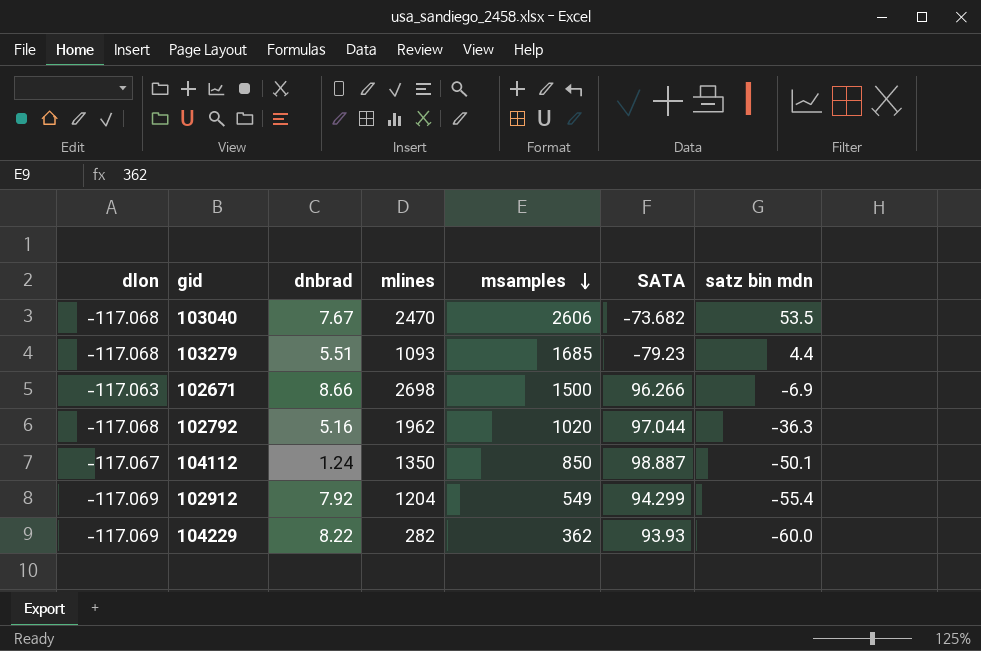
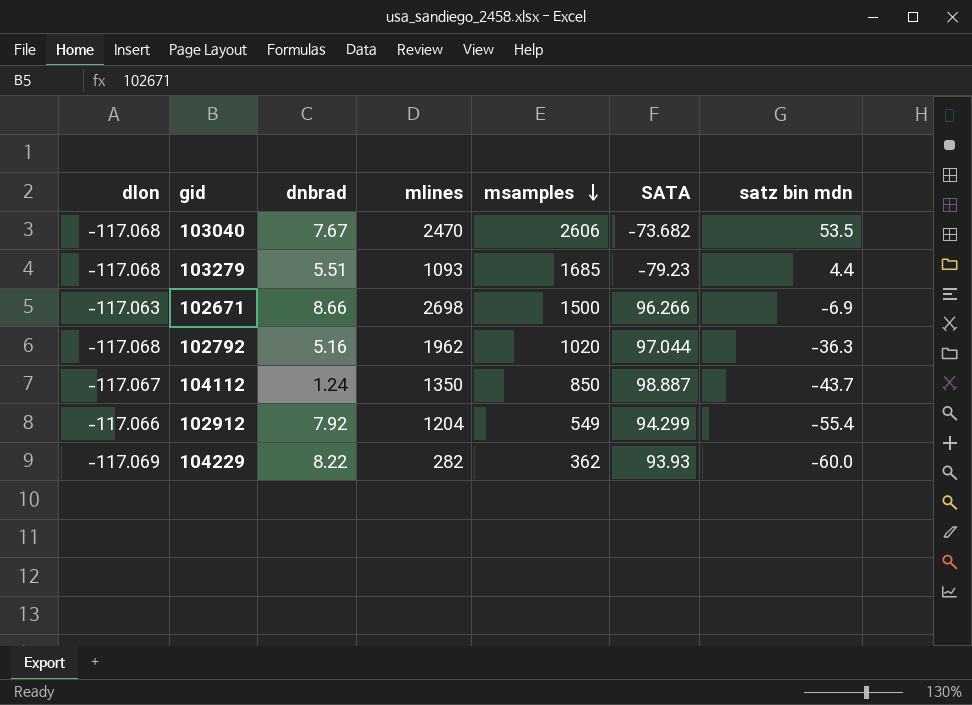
104112 | satz bin mdn: -50.1 -> -43.7
102912 | dlon: -117.069 -> -117.066

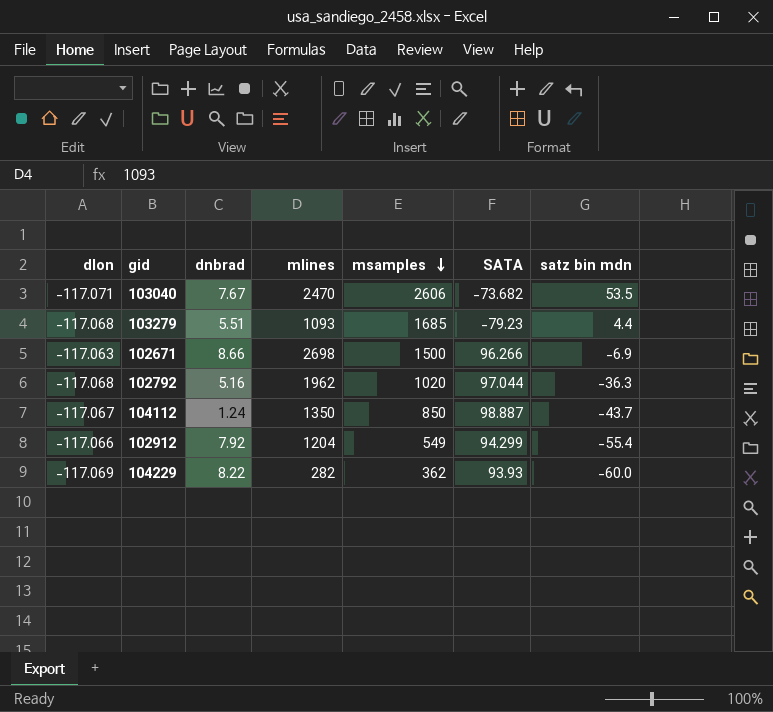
103040 | dlon: -117.068 -> -117.071

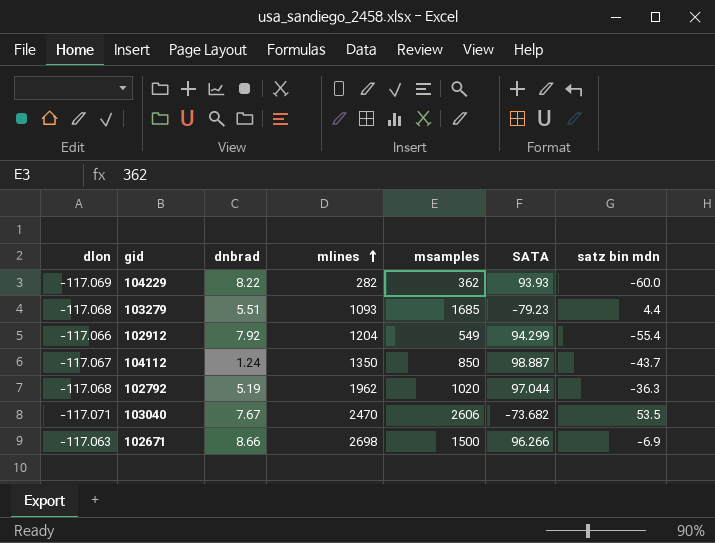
row order: msamples descending -> mlines ascending
102792 | dnbrad: 5.16 -> 5.19

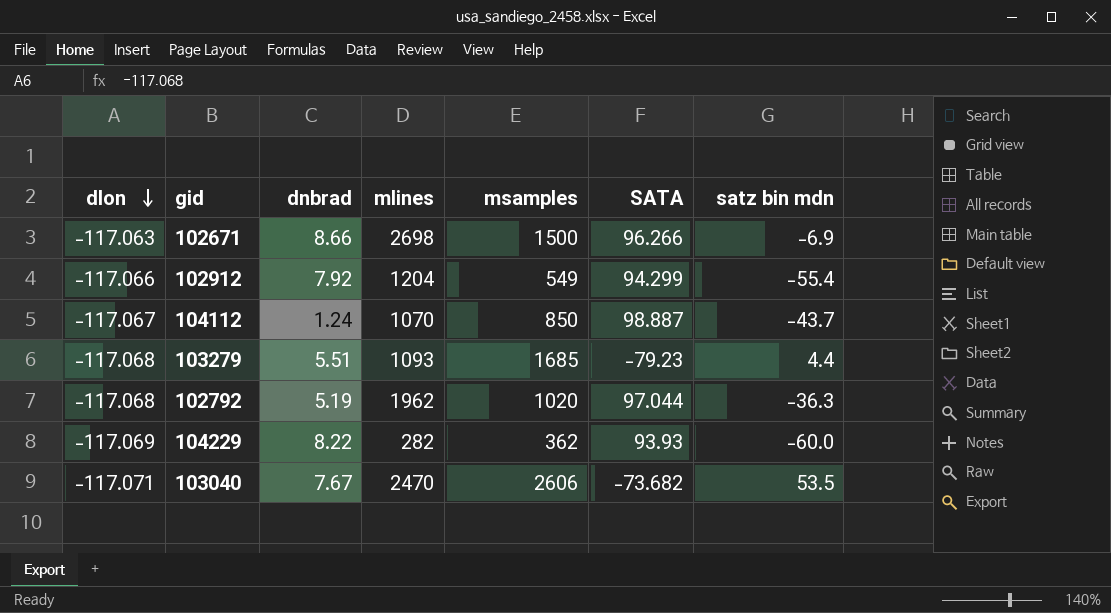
row order: mlines ascending -> dlon descending
104112 | mlines: 1350 -> 1070

